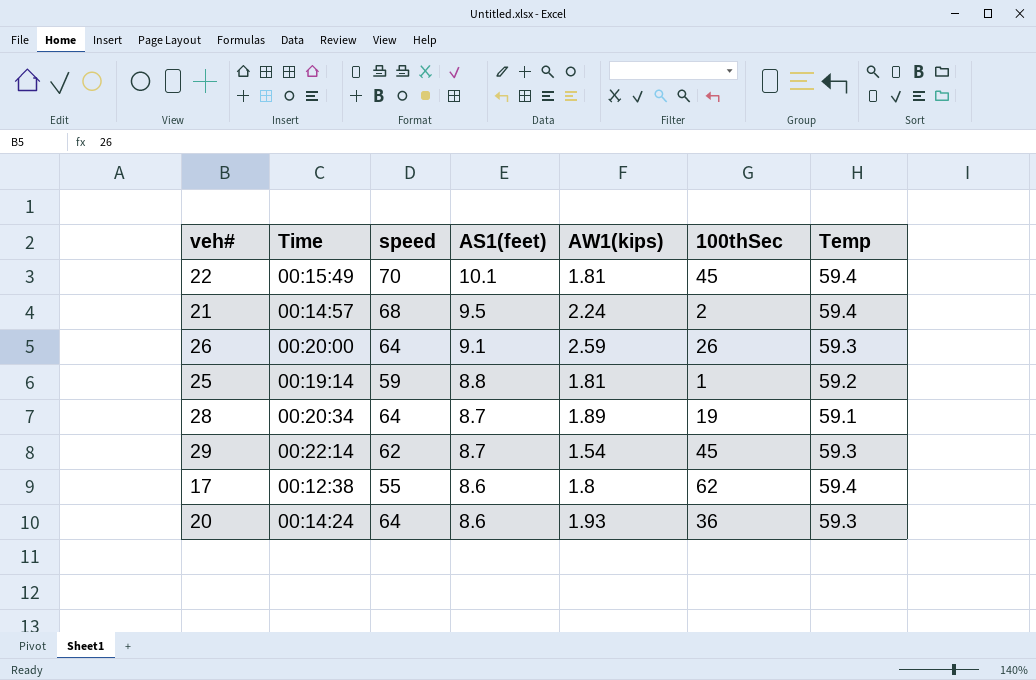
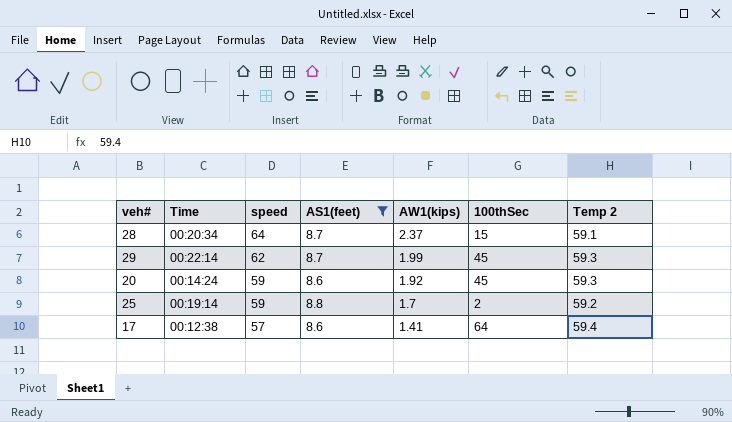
filter: none -> AS1(feet) <= 8.8
row order: AS1(feet) descending -> speed descending
column name: Temp -> Temp 2
28 | AW1(kips): 1.89 -> 2.37
28 | 100thSec: 19 -> 15
29 | AW1(kips): 1.54 -> 1.99
20 | speed: 64 -> 59
20 | AW1(kips): 1.93 -> 1.92
20 | 100thSec: 36 -> 45
25 | AW1(kips): 1.81 -> 1.7
25 | 100thSec: 1 -> 2
17 | speed: 55 -> 57
17 | AW1(kips): 1.8 -> 1.41
17 | 100thSec: 62 -> 64

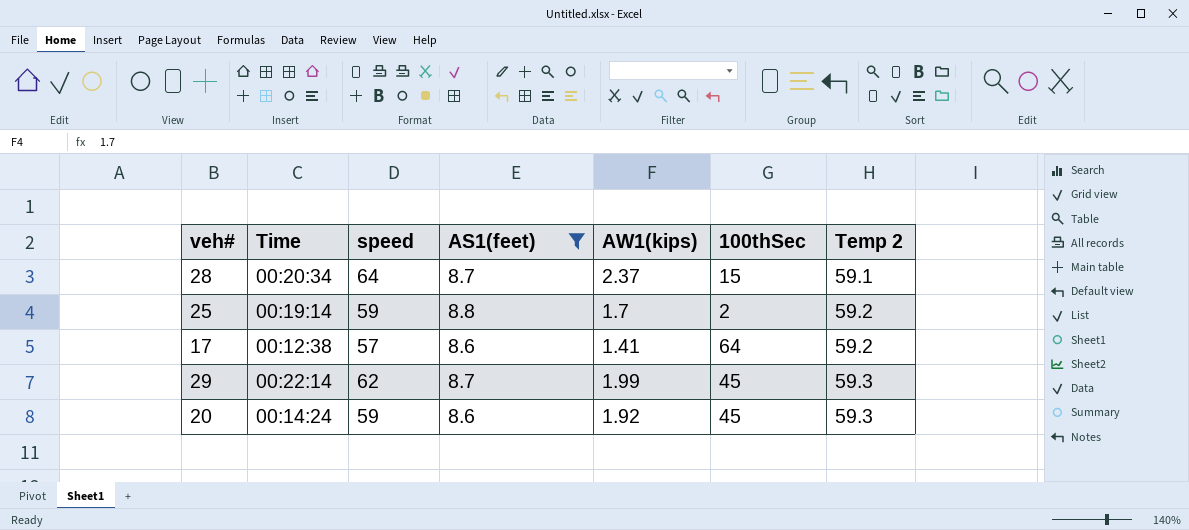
row order: speed descending -> Temp 2 ascending
17 | Temp 2: 59.4 -> 59.2

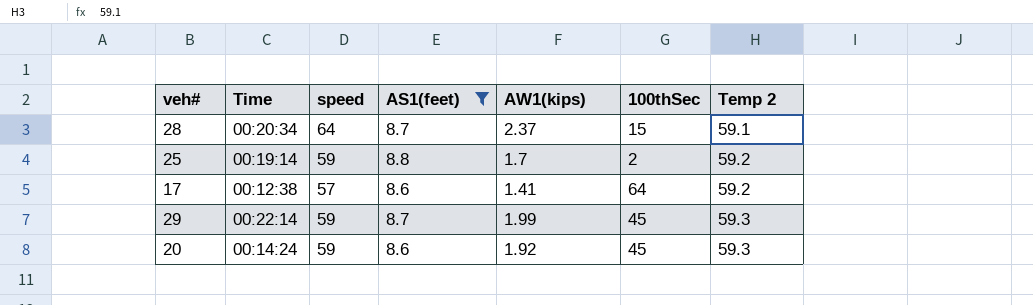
29 | speed: 62 -> 59

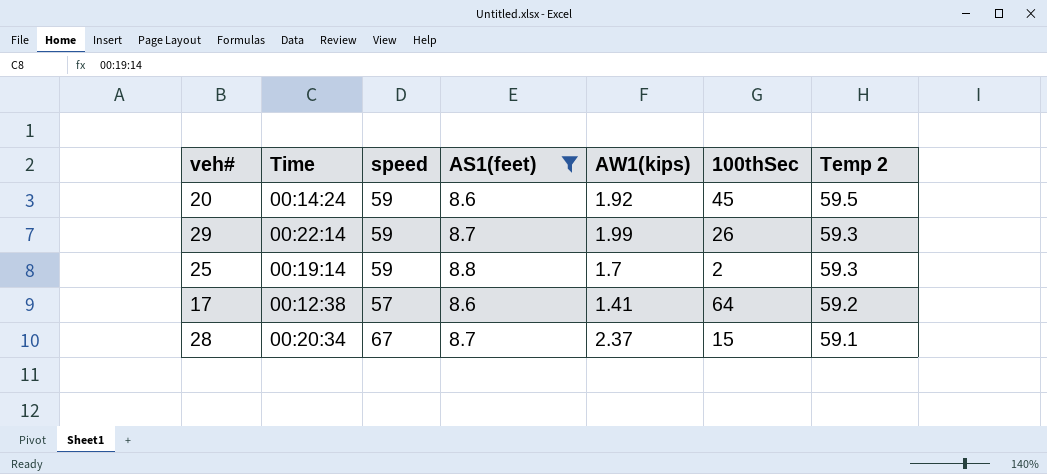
row order: Temp 2 ascending -> Temp 2 descending
20 | Temp 2: 59.3 -> 59.5
29 | 100thSec: 45 -> 26
25 | Temp 2: 59.2 -> 59.3
28 | speed: 64 -> 67

